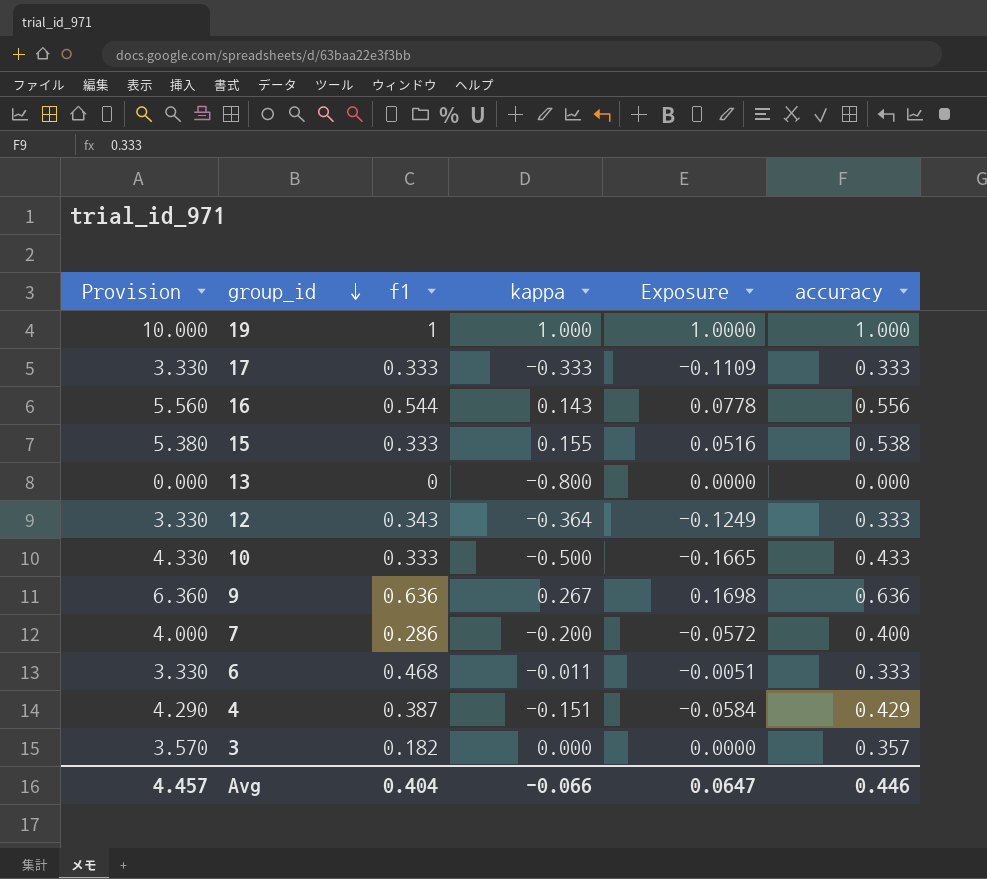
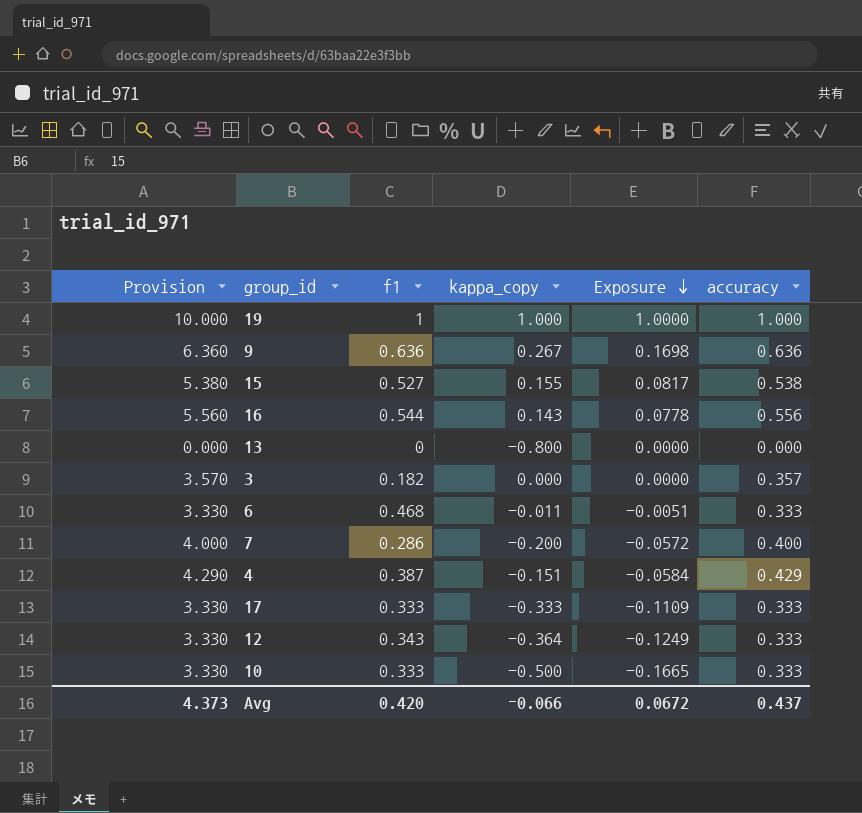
row order: group_id descending -> Exposure descending
column name: kappa -> kappa_copy
15 | f1: 0.333 -> 0.527
15 | Exposure: 0.0516 -> 0.0817
10 | Provision: 4.330 -> 3.330
10 | accuracy: 0.433 -> 0.333
Avg | Provision: 4.457 -> 4.373
Avg | f1: 0.404 -> 0.420
Avg | Exposure: 0.0647 -> 0.0672
Avg | accuracy: 0.446 -> 0.437

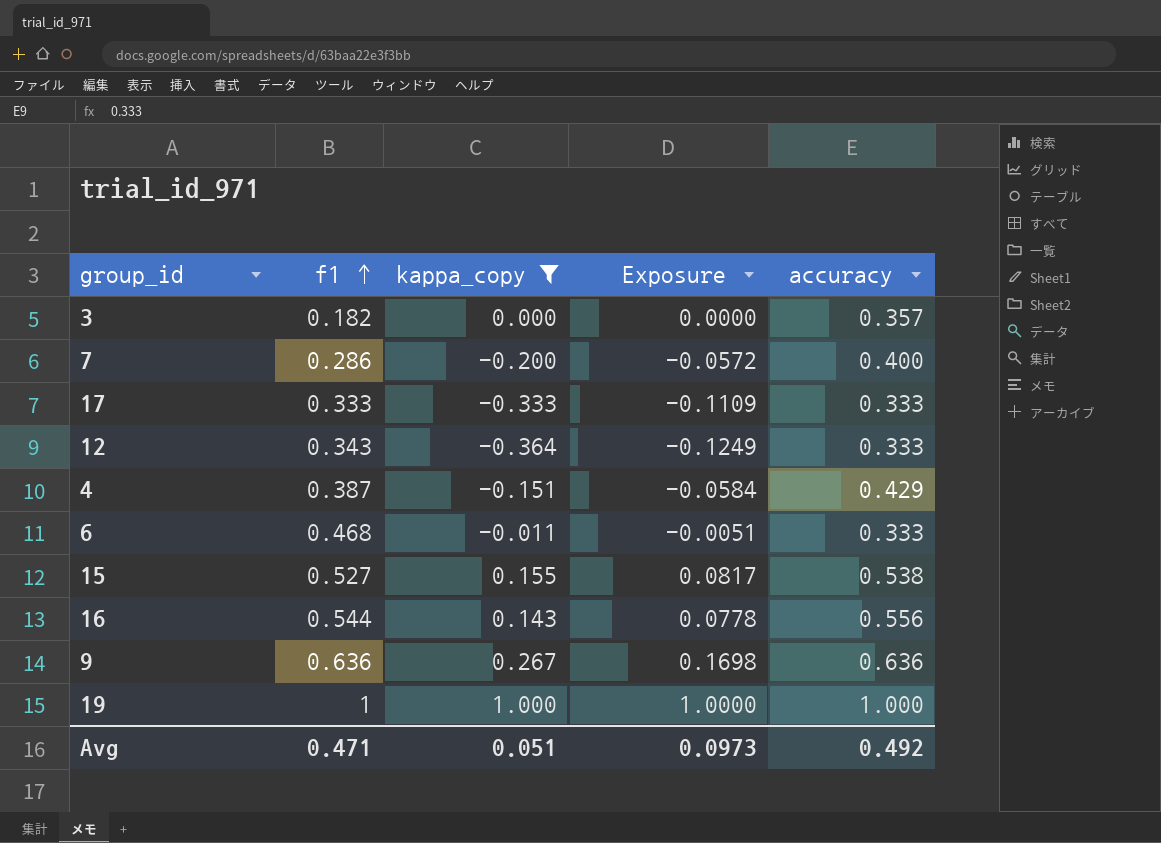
filter: none -> kappa_copy >= -0.364
row order: Exposure descending -> f1 ascending
column Provision | formula: [accuracy] * 10 -> none
Avg | f1: 0.420 -> 0.471
Avg | kappa_copy: -0.066 -> 0.051
Avg | Exposure: 0.0672 -> 0.0973
Avg | accuracy: 0.437 -> 0.492

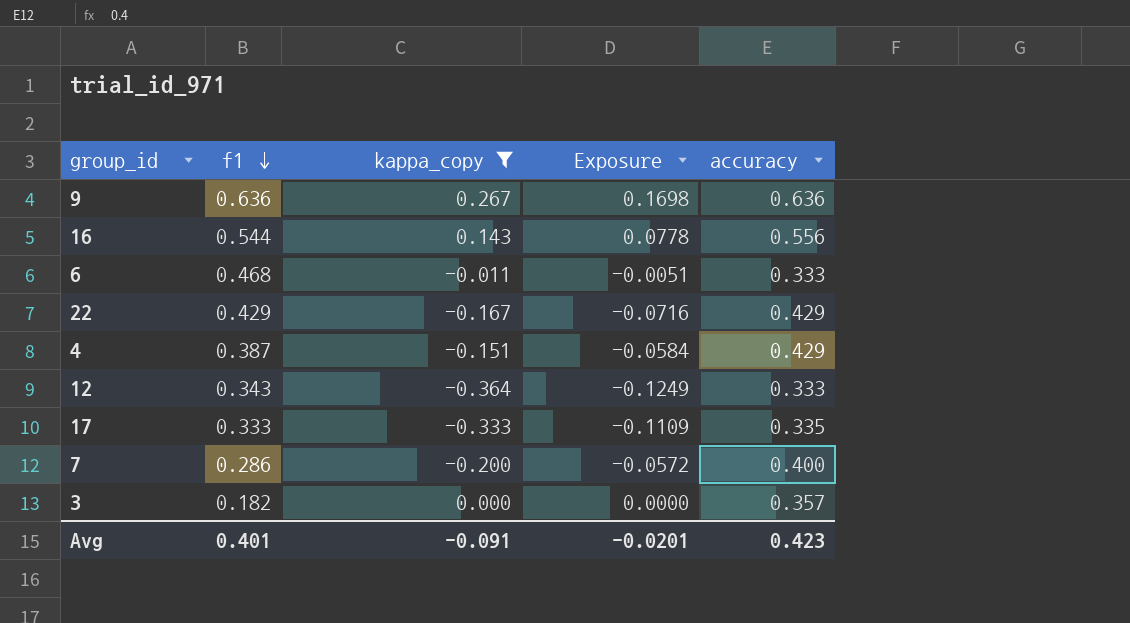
row order: f1 ascending -> f1 descending
row 15: 0.527 | 0.155 | 0.0817 | 0.538 -> none
row 19: 1 | 1.000 | 1.0000 | 1.000 -> none
row 22: none -> 0.429 | -0.167 | -0.0716 | 0.429
17 | accuracy: 0.333 -> 0.335
Avg | f1: 0.471 -> 0.401
Avg | kappa_copy: 0.051 -> -0.091
Avg | Exposure: 0.0973 -> -0.0201
Avg | accuracy: 0.492 -> 0.423

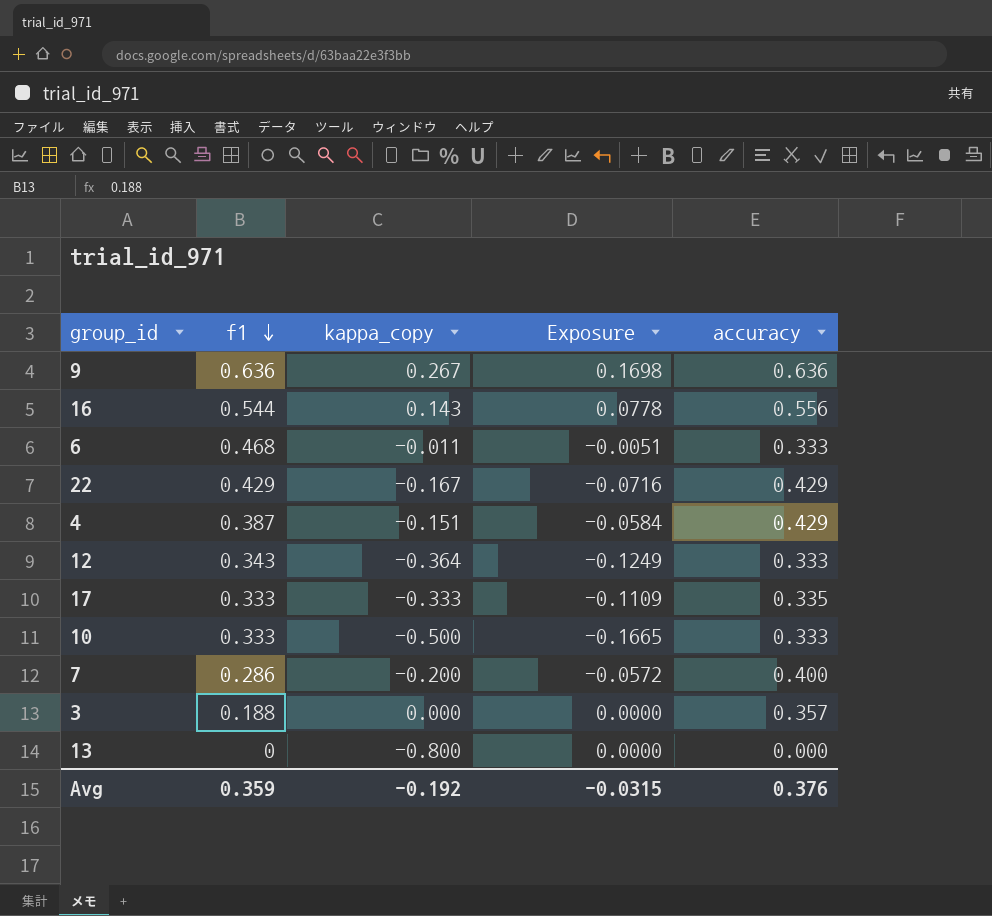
filter: kappa_copy >= -0.364 -> none
3 | f1: 0.182 -> 0.188
Avg | f1: 0.401 -> 0.359
Avg | kappa_copy: -0.091 -> -0.192
Avg | Exposure: -0.0201 -> -0.0315
Avg | accuracy: 0.423 -> 0.376

